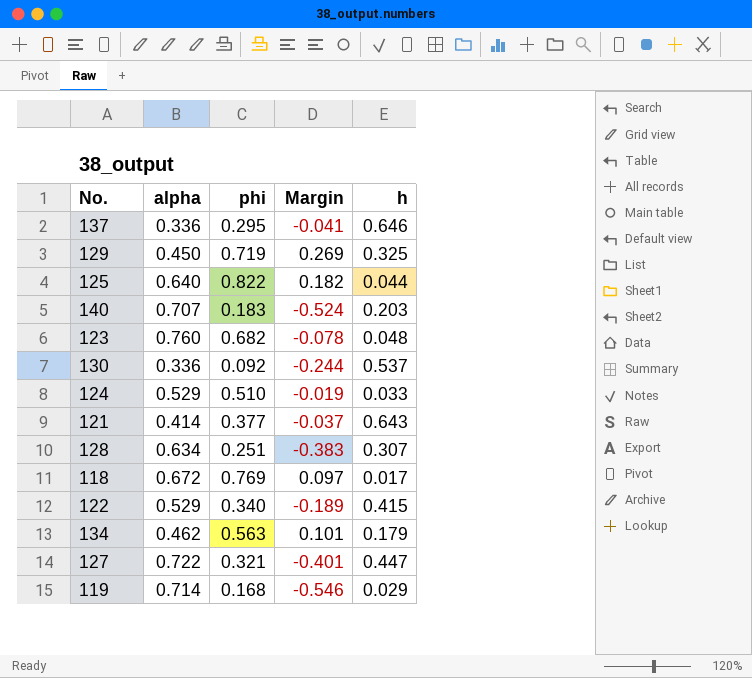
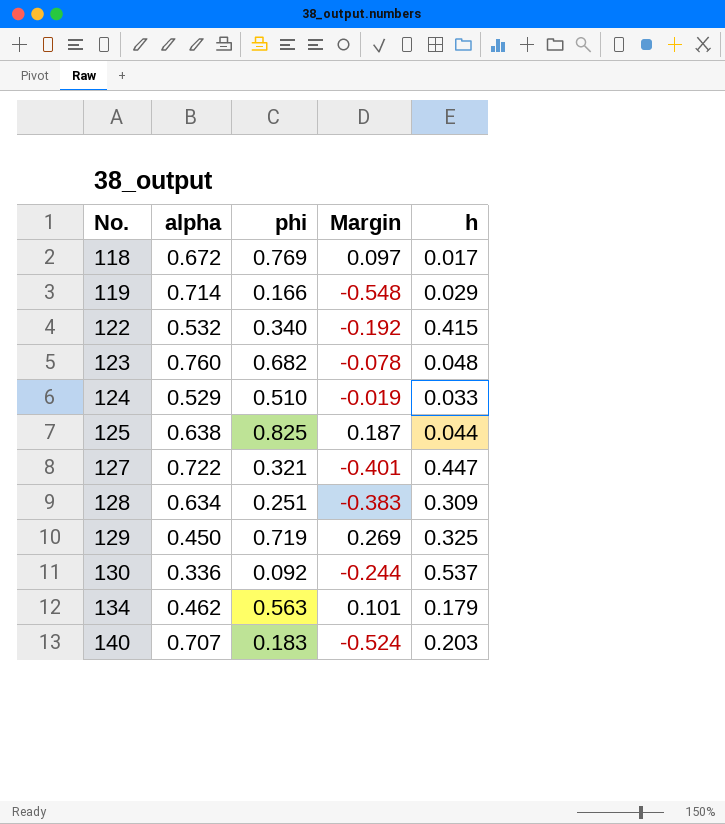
row order: none -> No. ascending
row 137: 0.336 | 0.295 | -0.041 | 0.646 -> none
row 121: 0.414 | 0.377 | -0.037 | 0.643 -> none
119 | phi: 0.168 -> 0.166
119 | Margin: -0.546 -> -0.548
122 | alpha: 0.529 -> 0.532
122 | Margin: -0.189 -> -0.192
125 | alpha: 0.640 -> 0.638
125 | phi: 0.822 -> 0.825
125 | Margin: 0.182 -> 0.187
128 | h: 0.307 -> 0.309

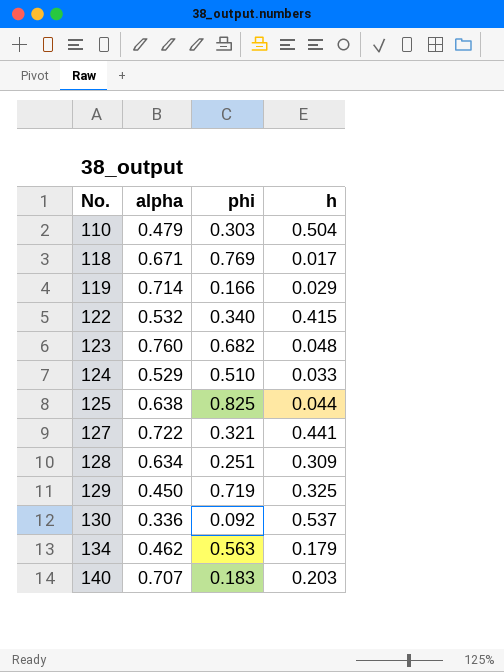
column Margin | formula: [phi] - [alpha] -> none
row 110: none -> 0.479 | 0.303 | 0.504
118 | alpha: 0.672 -> 0.671
127 | h: 0.447 -> 0.441

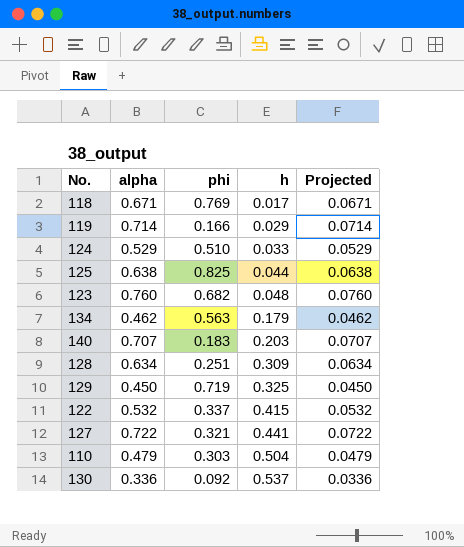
row order: No. ascending -> h ascending
column Projected | formula: none -> [alpha] * 0.1
122 | phi: 0.340 -> 0.337

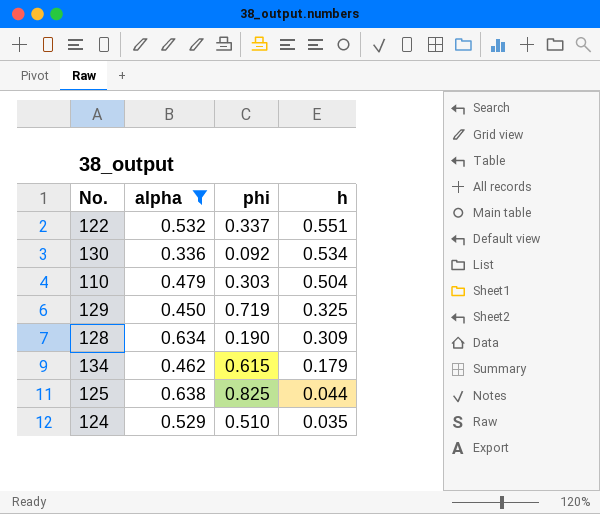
filter: none -> alpha <= 0.638
row order: h ascending -> h descending
column Projected | formula: [alpha] * 0.1 -> none
122 | h: 0.415 -> 0.551
130 | h: 0.537 -> 0.534
128 | phi: 0.251 -> 0.190
134 | phi: 0.563 -> 0.615
124 | h: 0.033 -> 0.035

